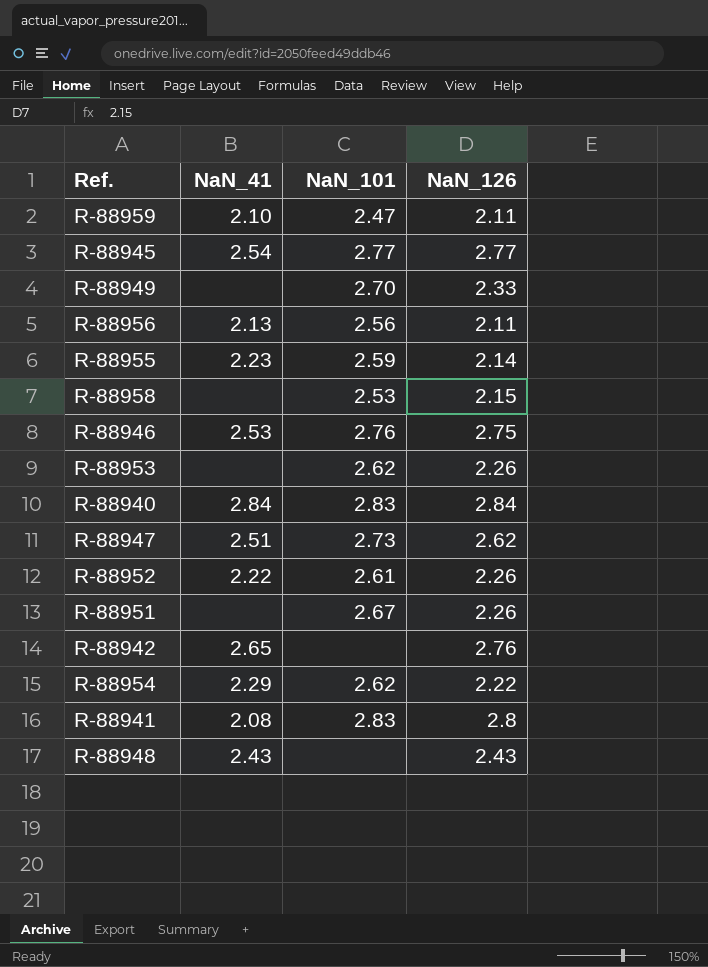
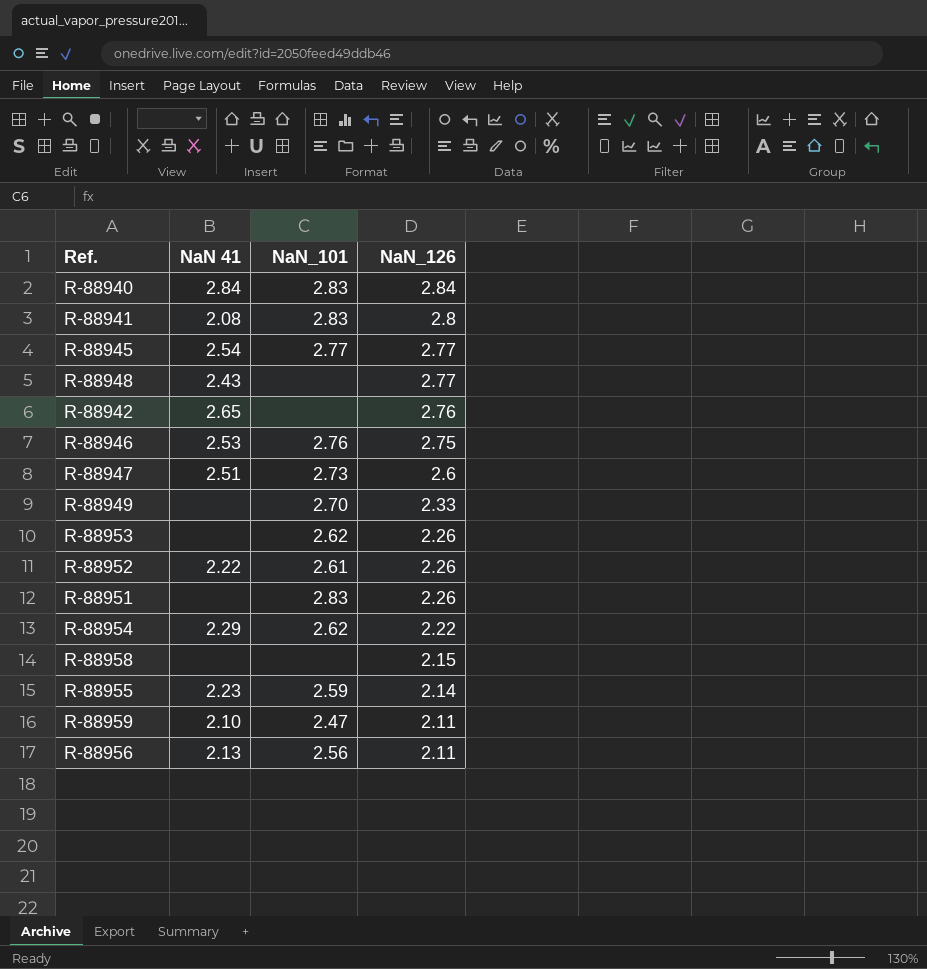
row order: none -> NaN_126 descending
column name: NaN_41 -> NaN 41
R-88948 | NaN_126: 2.43 -> 2.77
R-88947 | NaN_126: 2.62 -> 2.6
R-88951 | NaN_101: 2.67 -> 2.83
R-88958 | NaN_101: 2.53 -> none

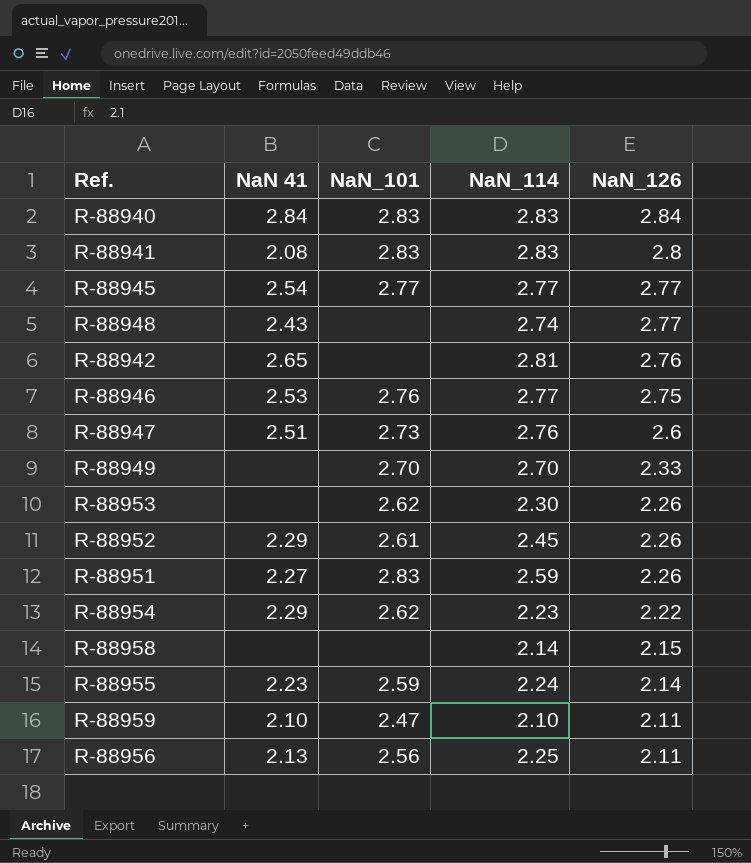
column NaN_114 | position: none -> 4
R-88952 | NaN 41: 2.22 -> 2.29
R-88951 | NaN 41: none -> 2.27

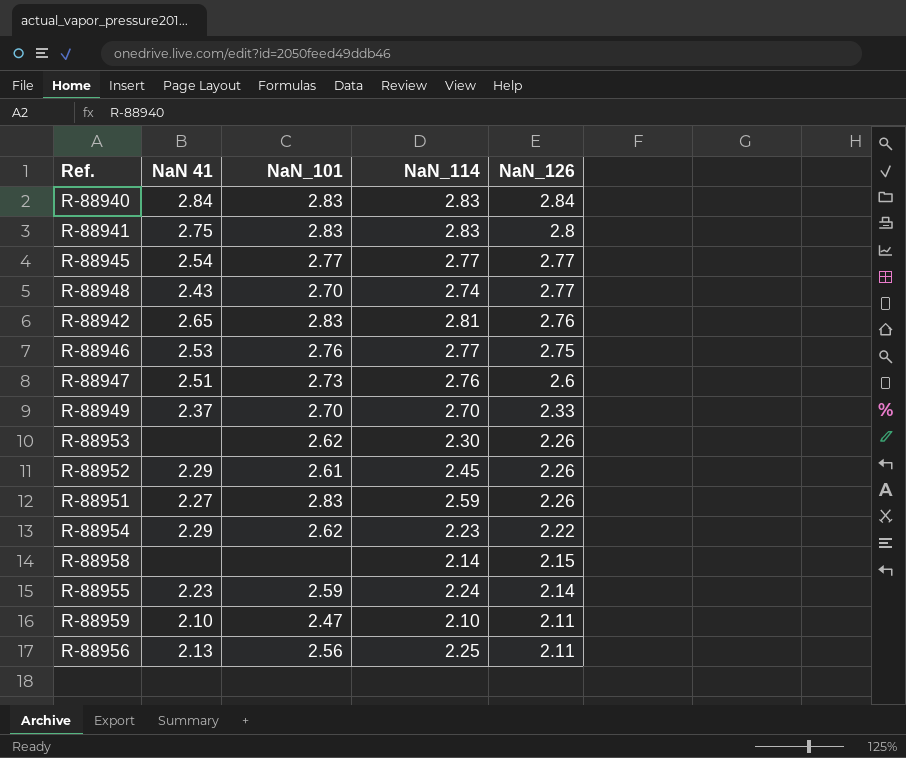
R-88941 | NaN 41: 2.08 -> 2.75
R-88948 | NaN_101: none -> 2.70
R-88942 | NaN_101: none -> 2.83
R-88949 | NaN 41: none -> 2.37

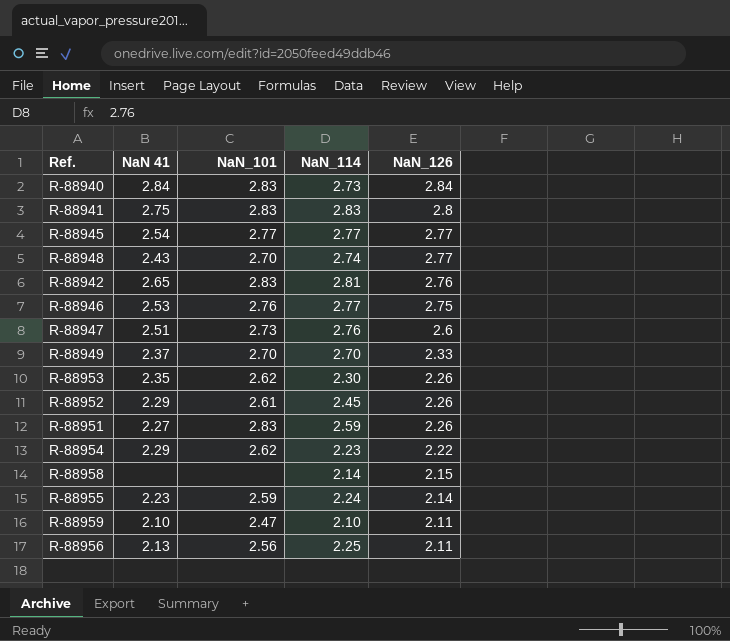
R-88940 | NaN_114: 2.83 -> 2.73
R-88953 | NaN 41: none -> 2.35

